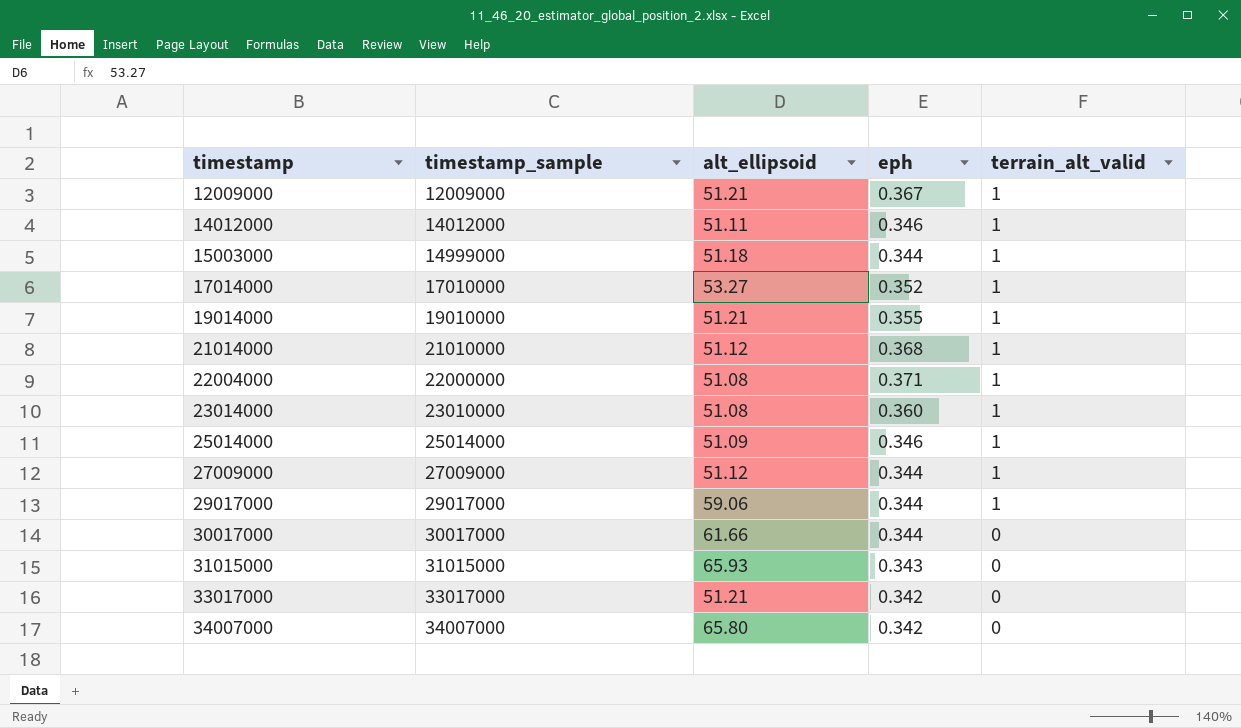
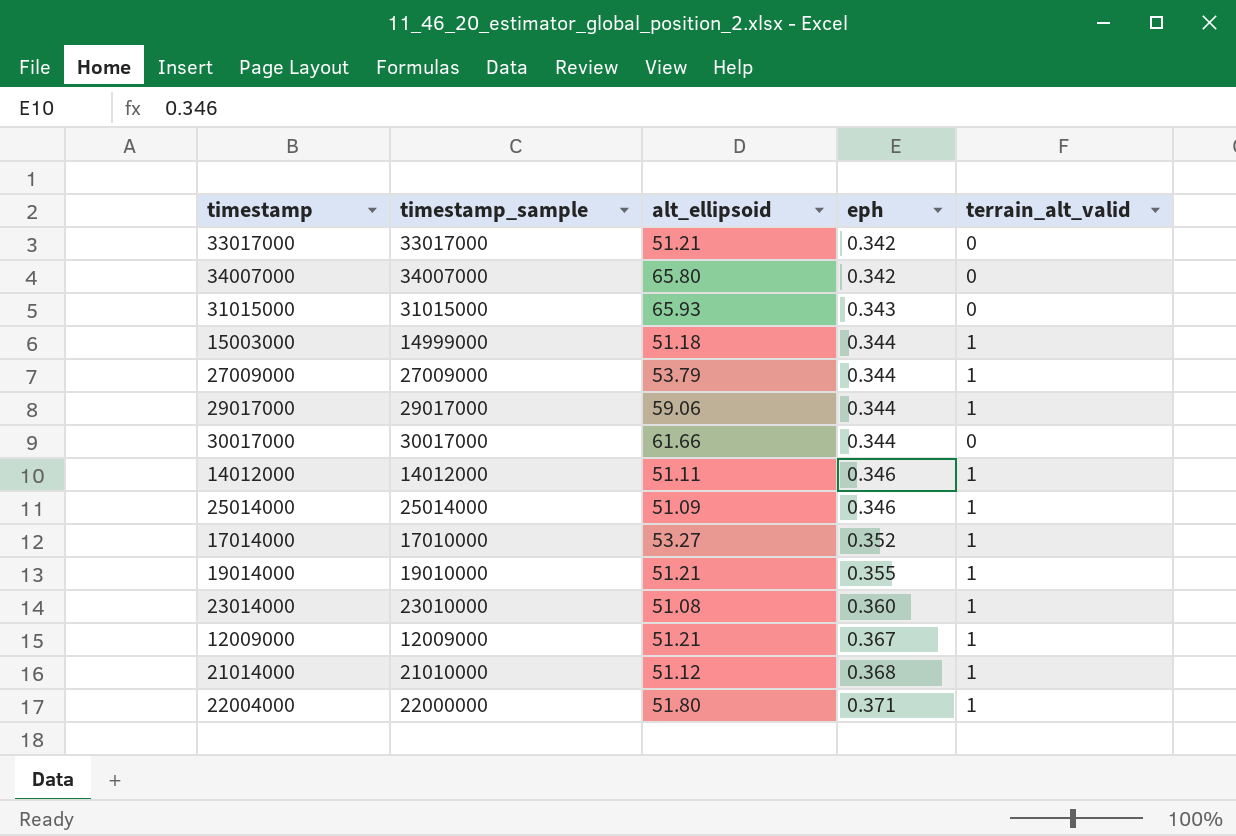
row order: timestamp ascending -> eph ascending
27009000 | alt_ellipsoid: 51.12 -> 53.79
22004000 | alt_ellipsoid: 51.08 -> 51.80

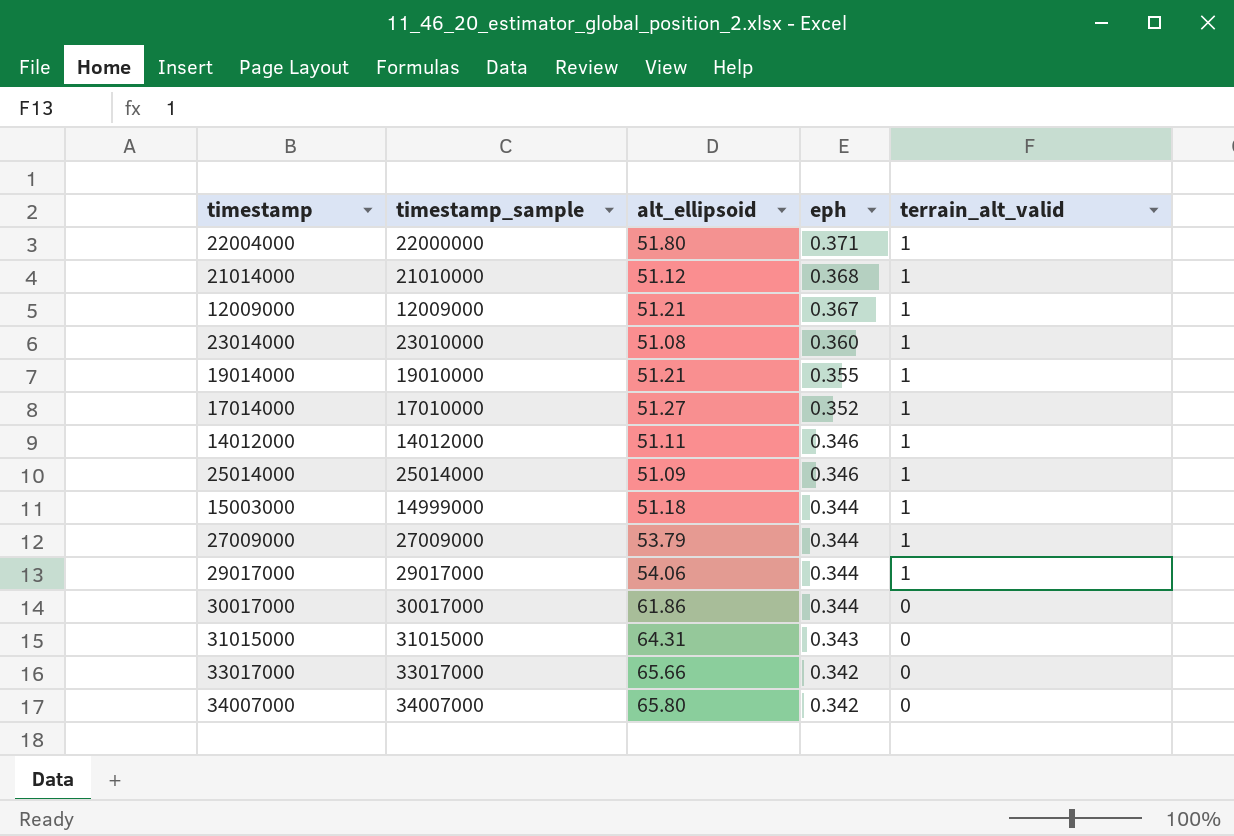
row order: eph ascending -> eph descending
17014000 | alt_ellipsoid: 53.27 -> 51.27
29017000 | alt_ellipsoid: 59.06 -> 54.06
30017000 | alt_ellipsoid: 61.66 -> 61.86
31015000 | alt_ellipsoid: 65.93 -> 64.31
33017000 | alt_ellipsoid: 51.21 -> 65.66

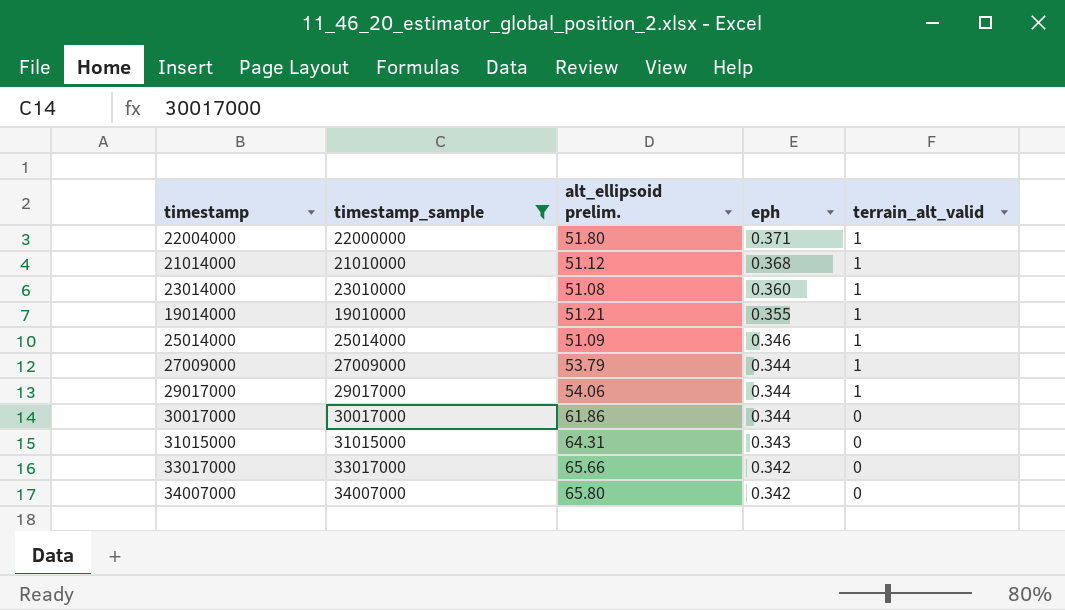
filter: none -> timestamp_sample >= 19010000
column name: alt_ellipsoid -> alt_ellipsoid prelim.

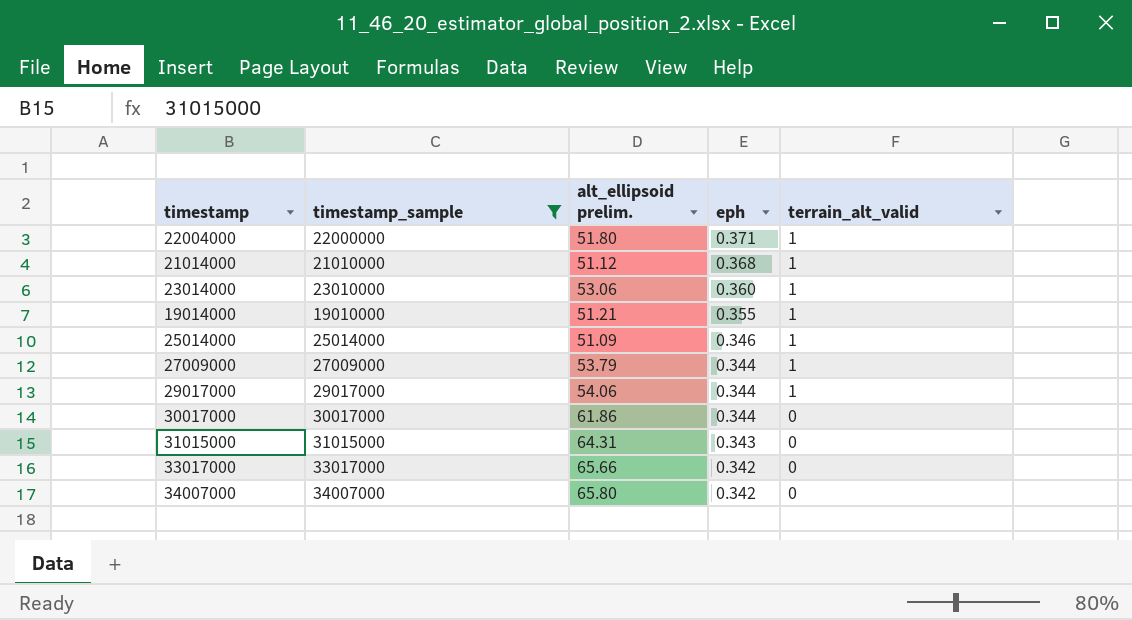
23014000 | alt_ellipsoid prelim.: 51.08 -> 53.06

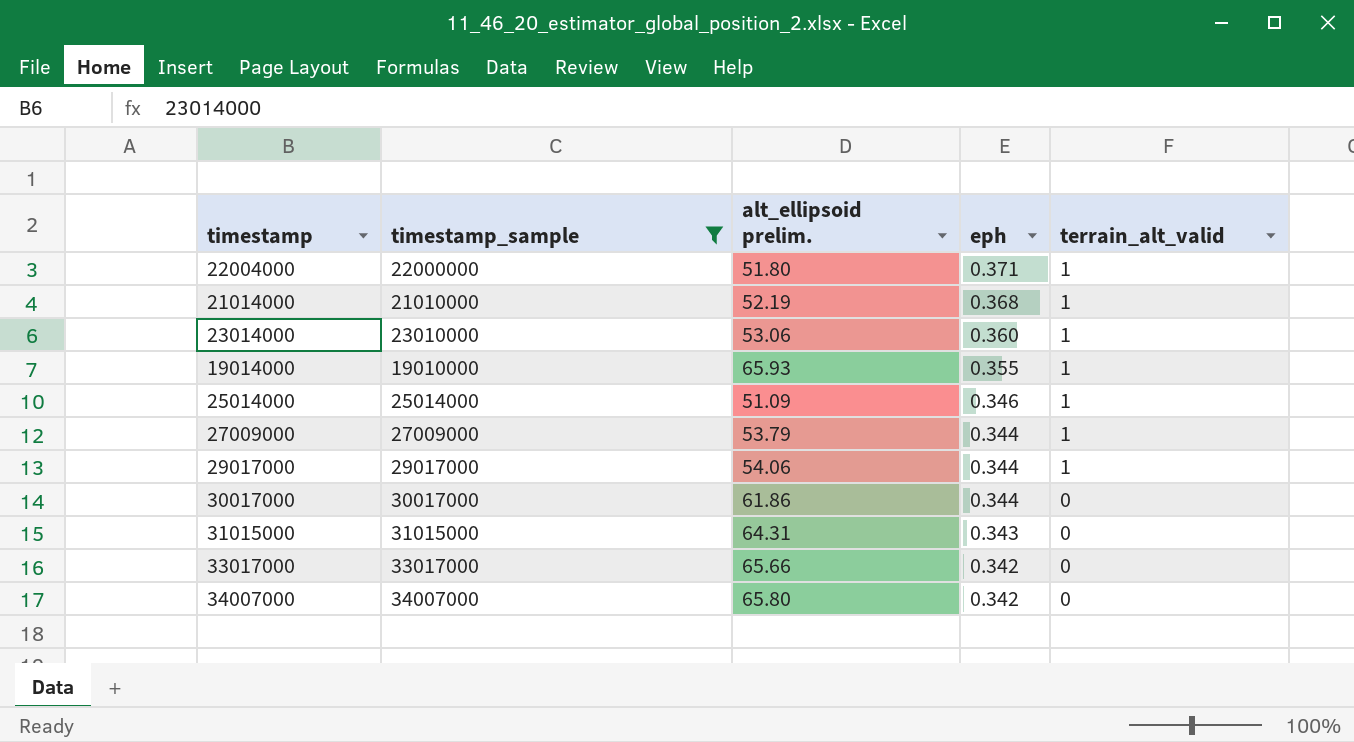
21014000 | alt_ellipsoid prelim.: 51.12 -> 52.19
19014000 | alt_ellipsoid prelim.: 51.21 -> 65.93

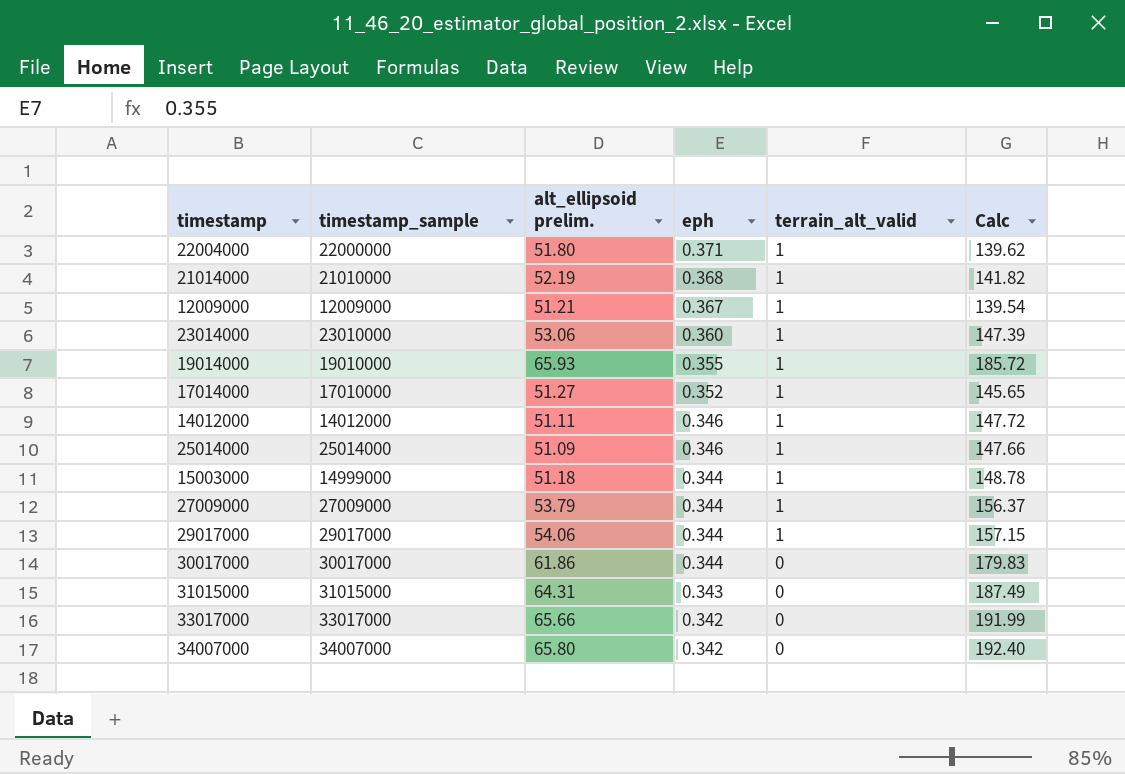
filter: timestamp_sample >= 19010000 -> none
column Calc | formula: none -> [alt_ellipsoid prelim.] / [eph]

